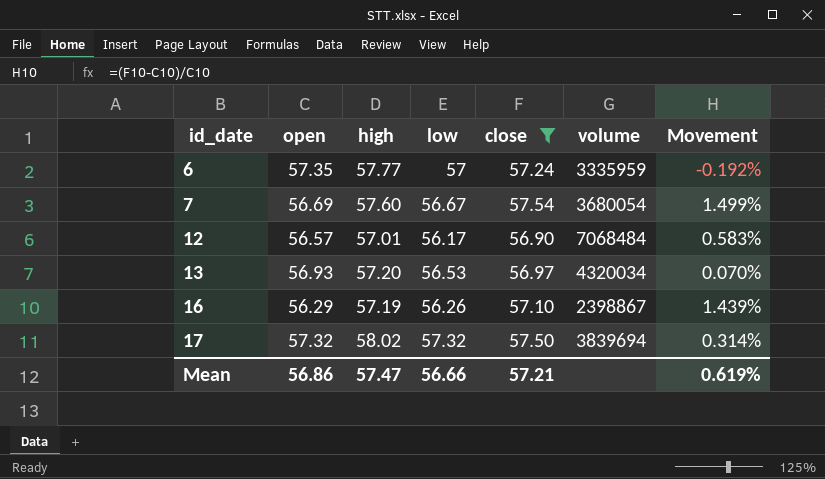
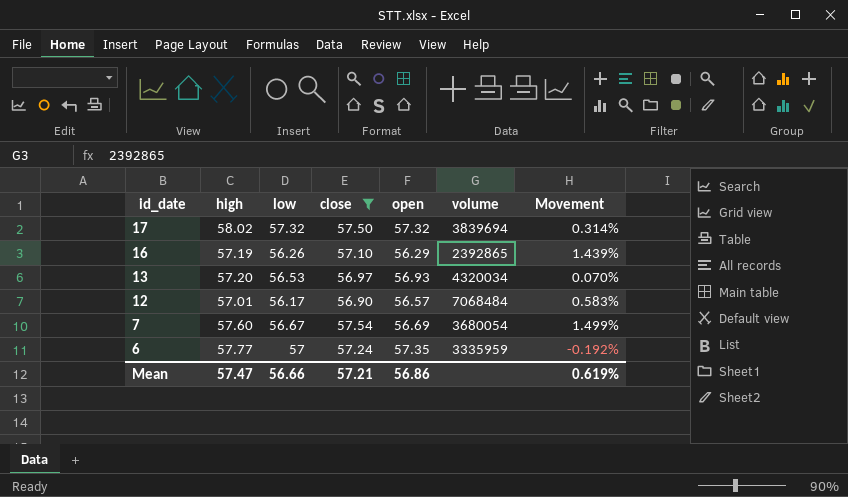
row order: id_date ascending -> id_date descending
column open | position: 2 -> 5
16 | volume: 2398867 -> 2392865

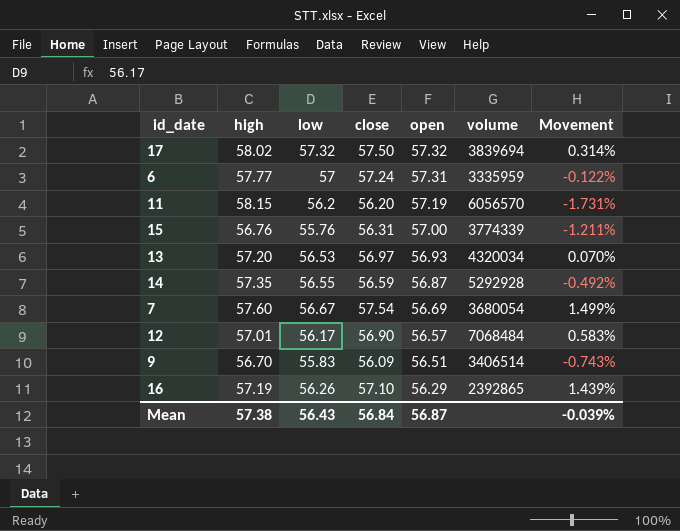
filter: close >= 56.90 -> none
row order: id_date descending -> open descending
6 | open: 57.35 -> 57.31
6 | Movement: -0.192% -> -0.122%
Mean | high: 57.47 -> 57.38
Mean | low: 56.66 -> 56.43
Mean | close: 57.21 -> 56.84
Mean | open: 56.86 -> 56.87
Mean | Movement: 0.619% -> -0.039%

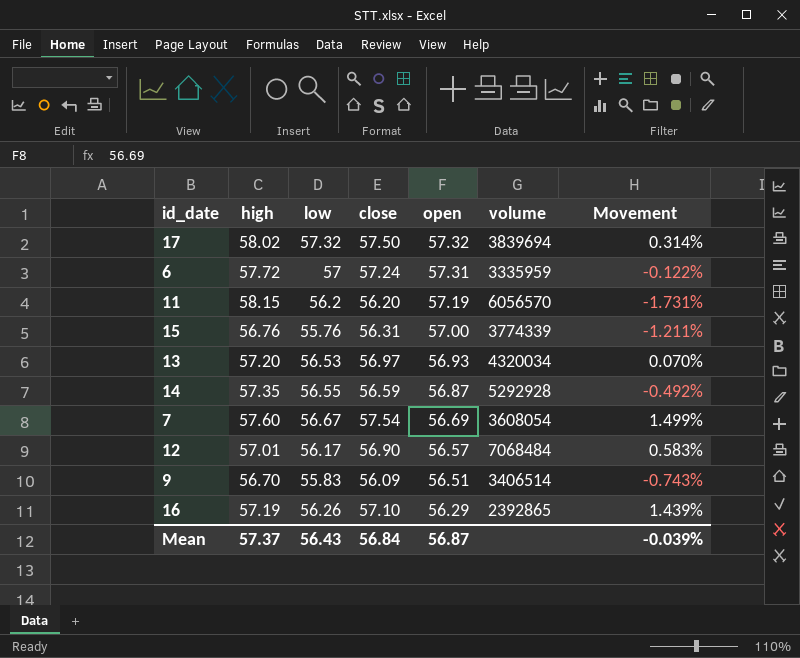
6 | high: 57.77 -> 57.72
7 | volume: 3680054 -> 3608054
Mean | high: 57.38 -> 57.37

